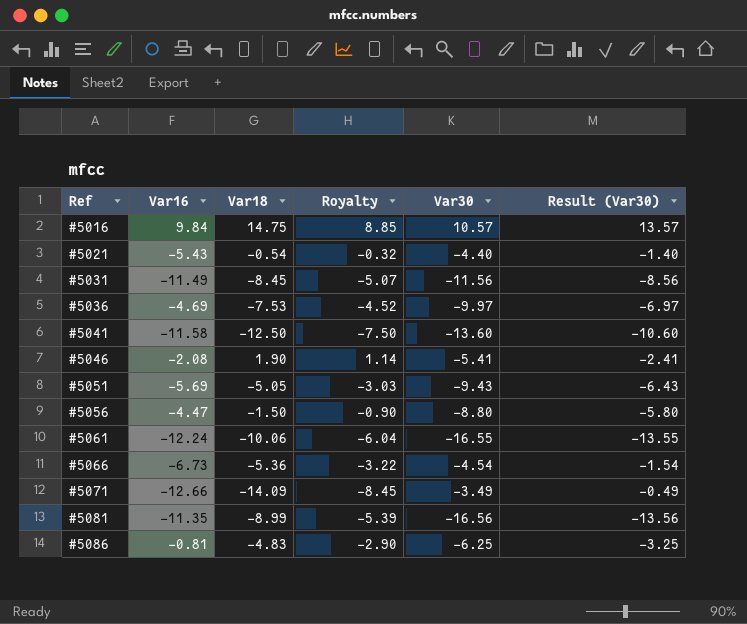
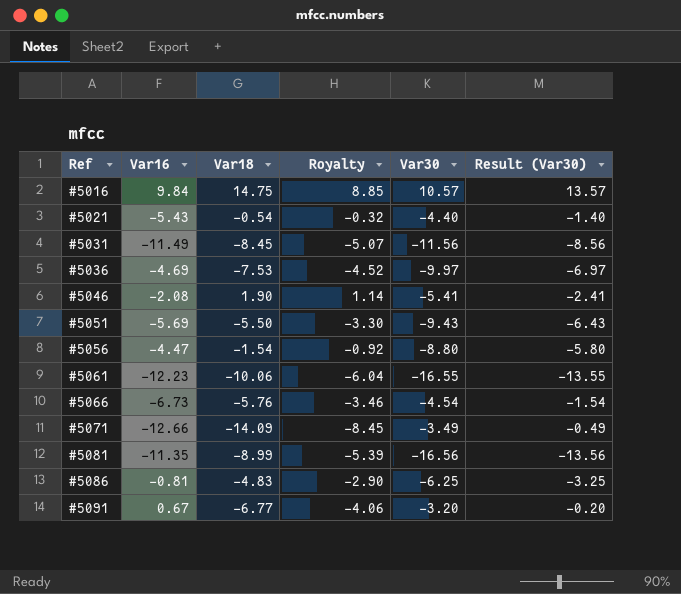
row #5041: -11.58 | -12.50 | -7.50 | -13.60 | -10.60 -> none
#5051 | Var18: -5.05 -> -5.50
#5051 | Royalty: -3.03 -> -3.30
#5056 | Var18: -1.50 -> -1.54
#5056 | Royalty: -0.90 -> -0.92
#5061 | Var16: -12.24 -> -12.23
#5066 | Var18: -5.36 -> -5.76
#5066 | Royalty: -3.22 -> -3.46
row #5091: none -> 0.67 | -6.77 | -4.06 | -3.20 | -0.20

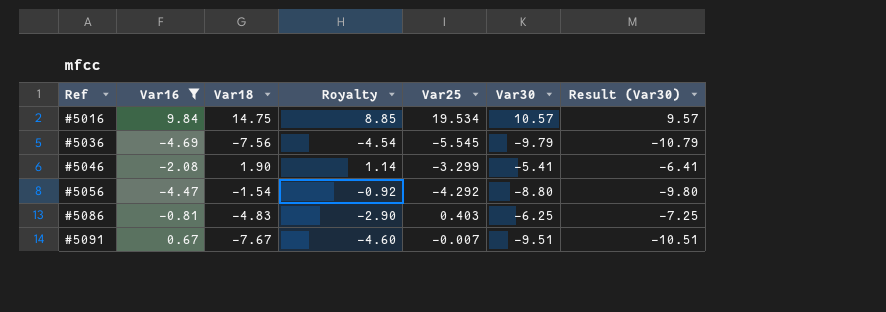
filter: none -> Var16 >= -4.69
column Var25 | position: none -> 5
column Result (Var30) | formula: [Var30] + 3 -> [Var30] - 1
#5036 | Var18: -7.53 -> -7.56
#5036 | Royalty: -4.52 -> -4.54
#5036 | Var30: -9.97 -> -9.79
#5091 | Var18: -6.77 -> -7.67
#5091 | Royalty: -4.06 -> -4.60
#5091 | Var30: -3.20 -> -9.51

